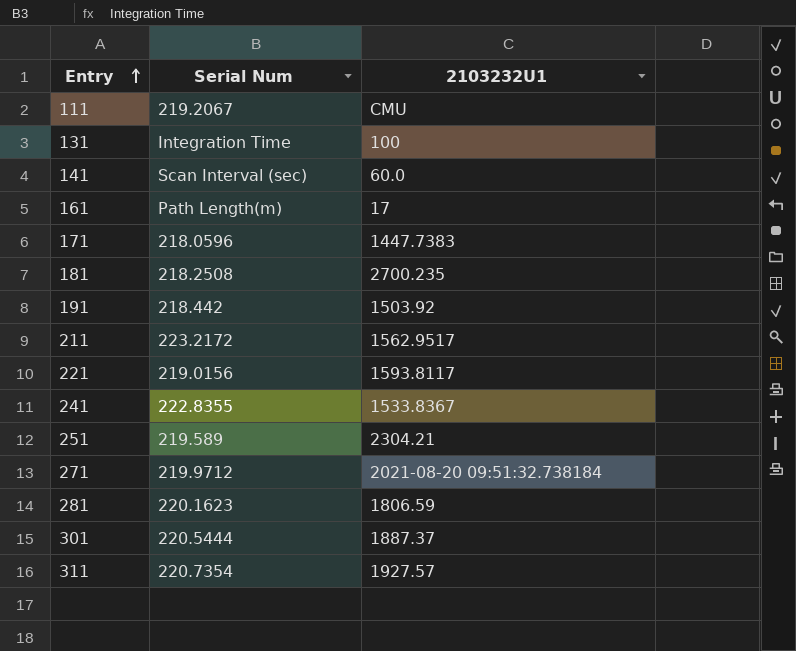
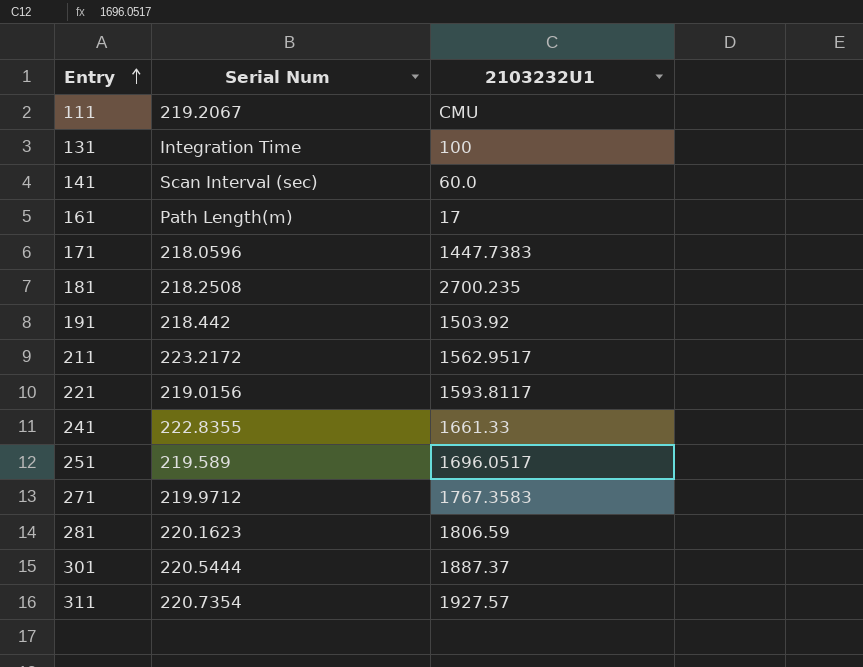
241 | 2103232U1: 1533.8367 -> 1661.33
251 | 2103232U1: 2304.21 -> 1696.0517
271 | 2103232U1: 2021-08-20 09:51:32.738184 -> 1767.3583

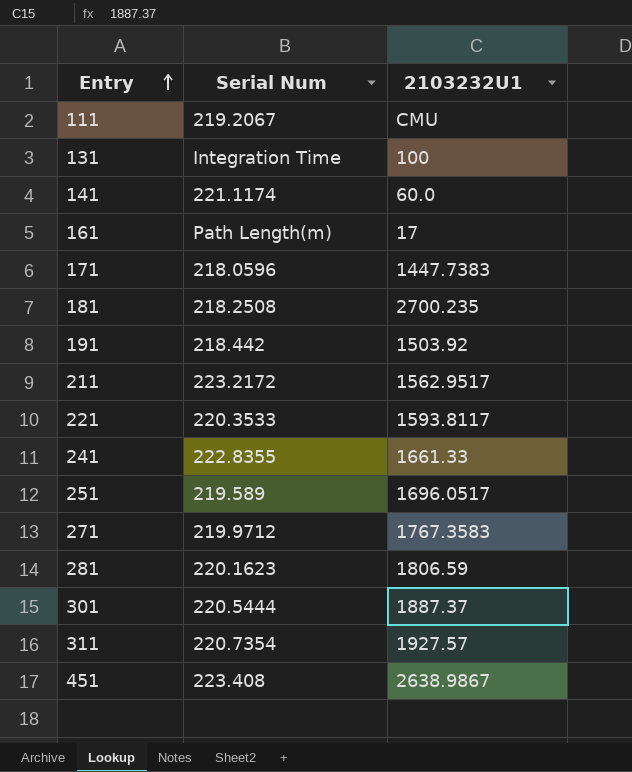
141 | Serial Num: Scan Interval (sec) -> 221.1174
221 | Serial Num: 219.0156 -> 220.3533
row 451: none -> 223.408 | 2638.9867

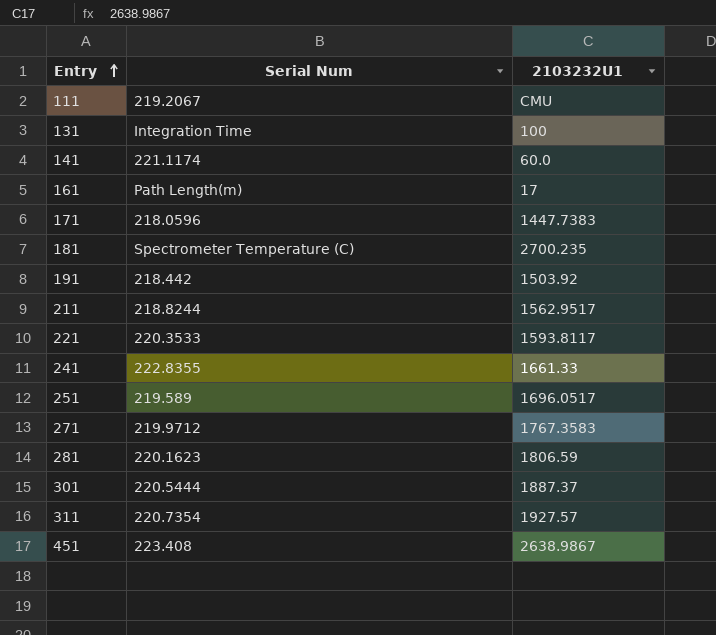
181 | Serial Num: 218.2508 -> Spectrometer Temperature (C)
211 | Serial Num: 223.2172 -> 218.8244

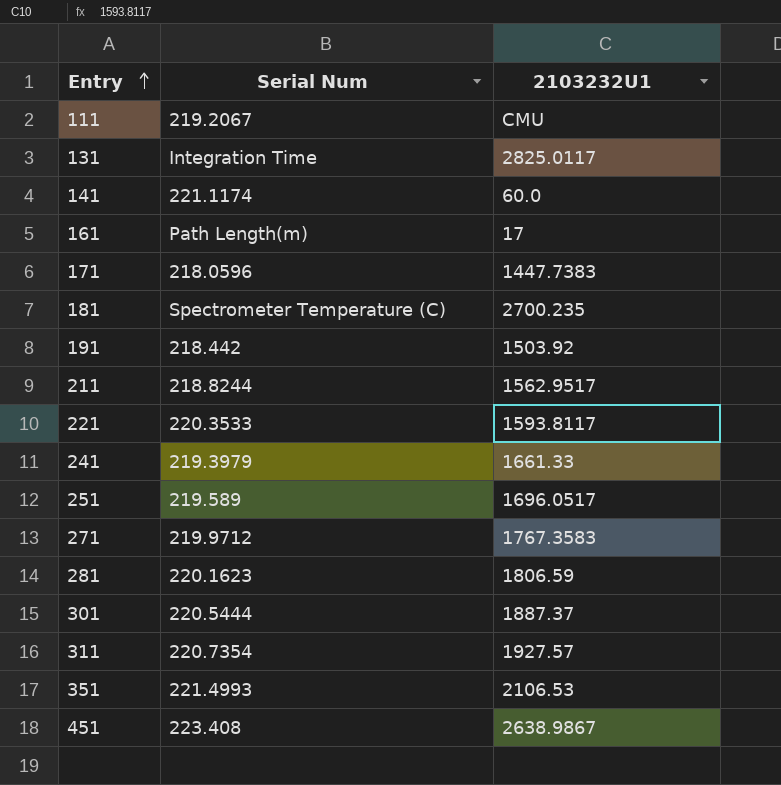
131 | 2103232U1: 100 -> 2825.0117
241 | Serial Num: 222.8355 -> 219.3979
row 351: none -> 221.4993 | 2106.53

